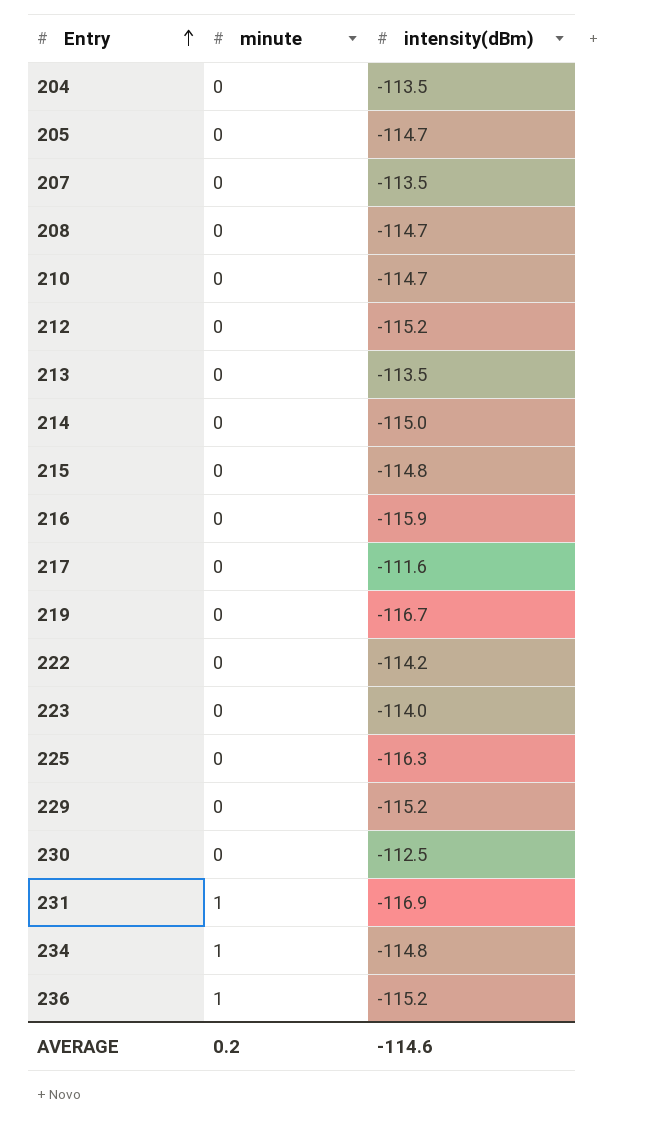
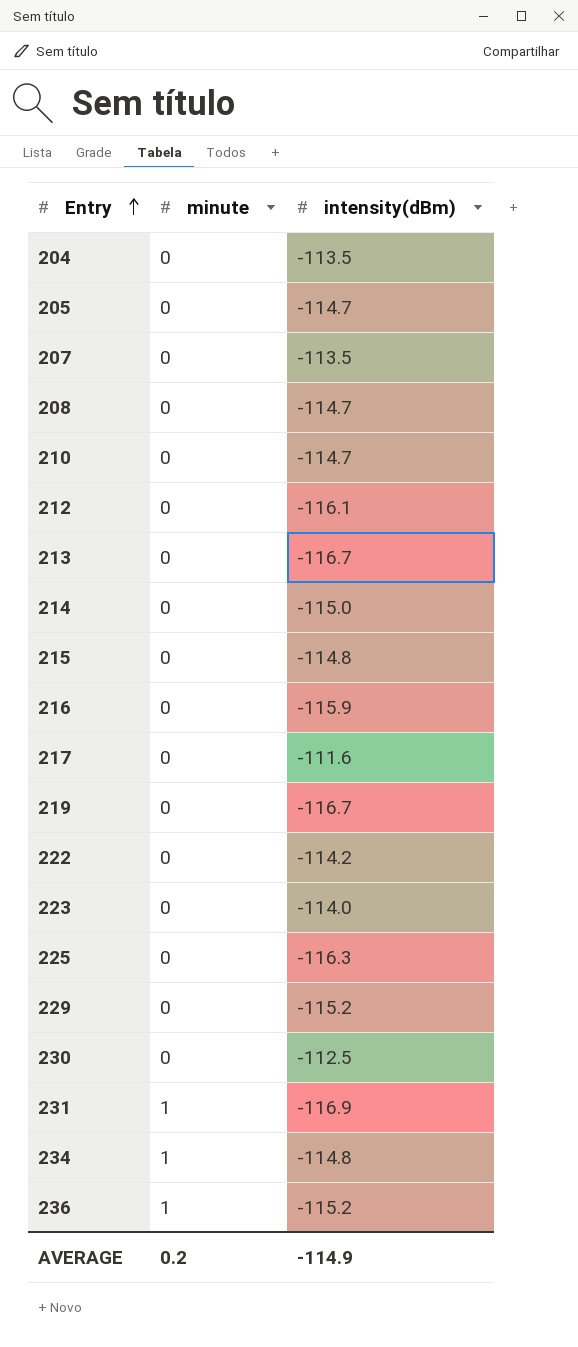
212 | intensity(dBm): -115.2 -> -116.1
213 | intensity(dBm): -113.5 -> -116.7
AVERAGE | intensity(dBm): -114.6 -> -114.9

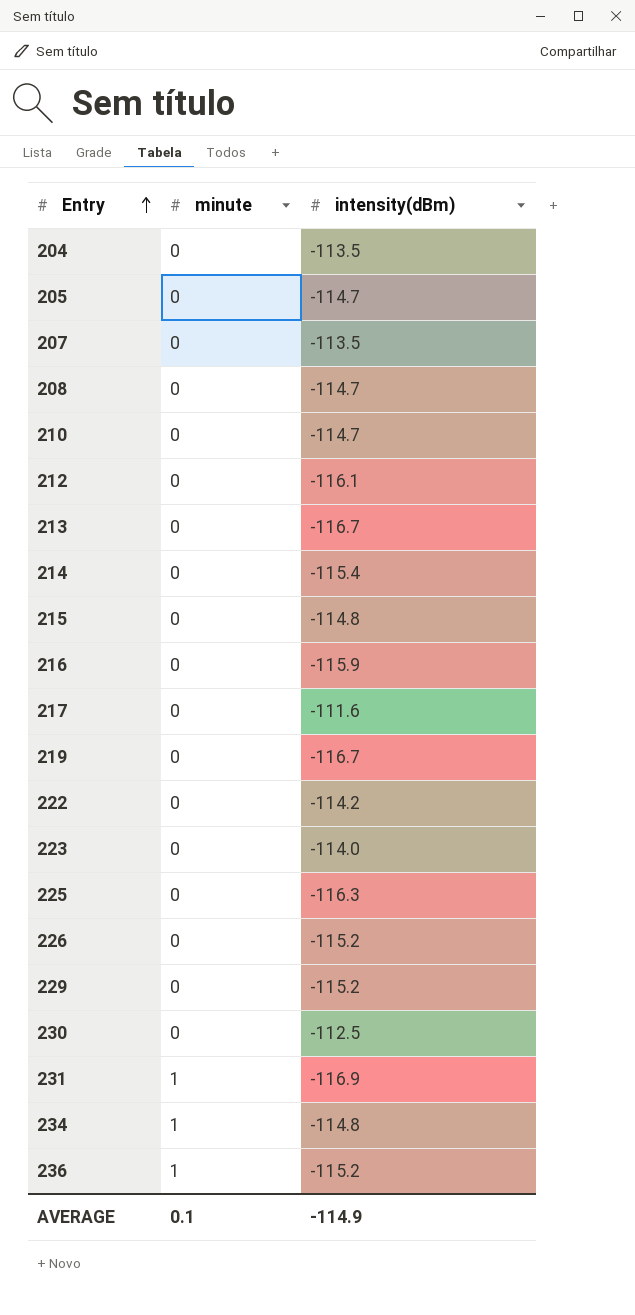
214 | intensity(dBm): -115.0 -> -115.4
row 226: none -> 0 | -115.2
AVERAGE | minute: 0.2 -> 0.1

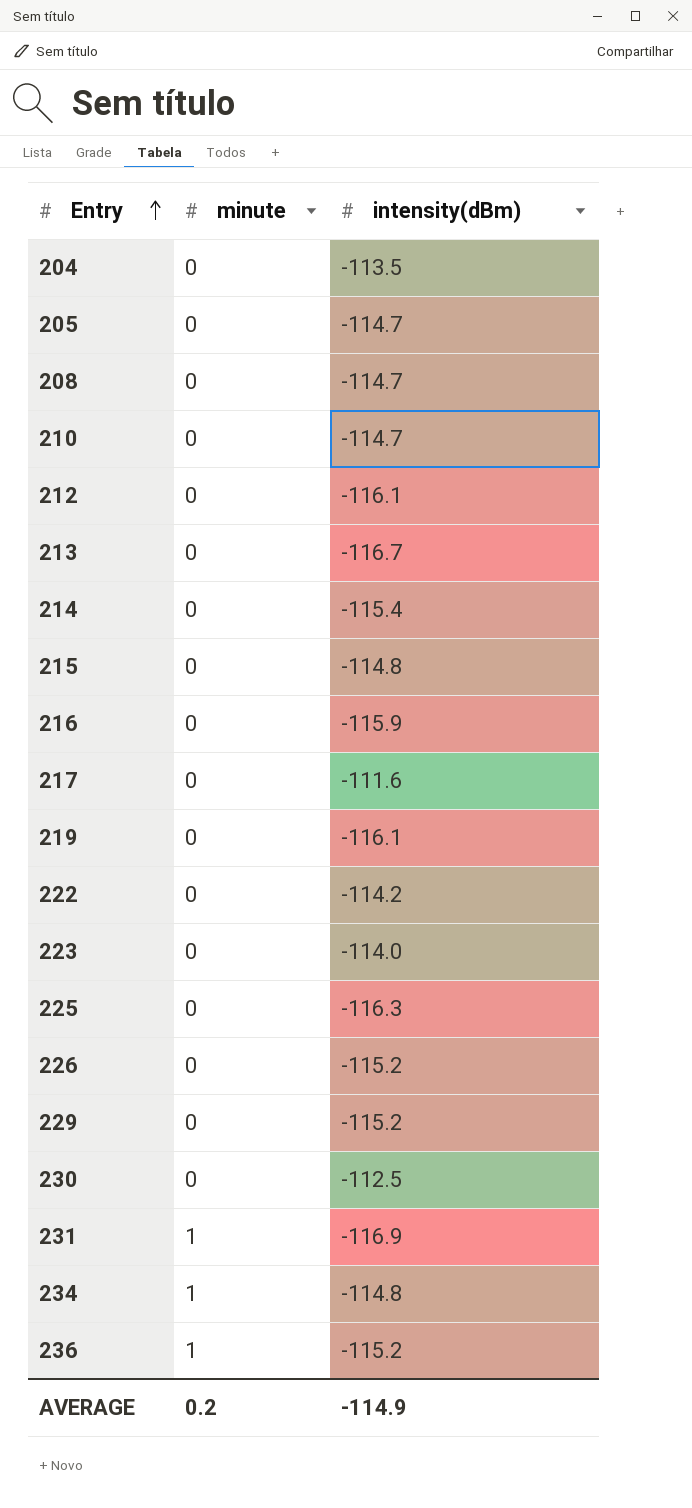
row 207: 0 | -113.5 -> none
219 | intensity(dBm): -116.7 -> -116.1
AVERAGE | minute: 0.1 -> 0.2

